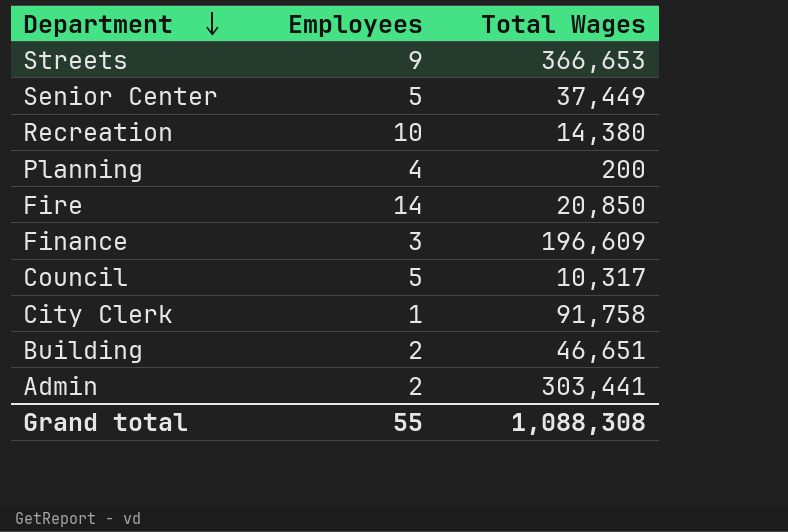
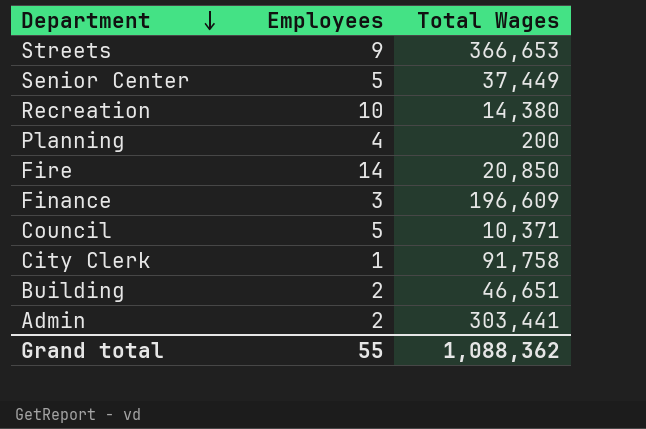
Council | Total Wages: 10,317 -> 10,371
Grand total | Total Wages: 1,088,308 -> 1,088,362

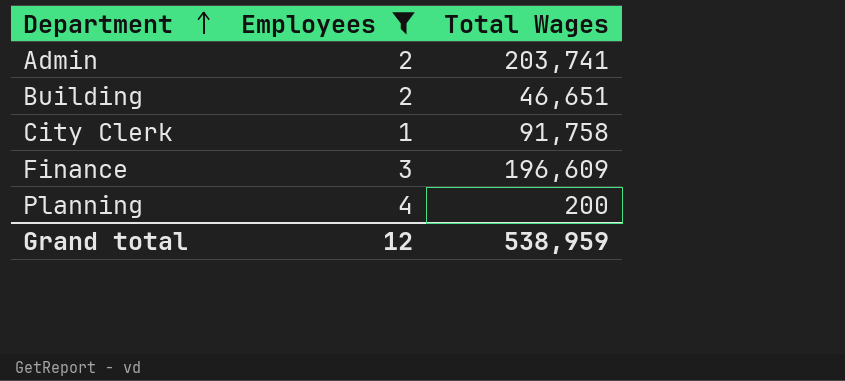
filter: none -> Employees <= 4
row order: Department descending -> Department ascending
Admin | Total Wages: 303,441 -> 203,741
Grand total | Employees: 55 -> 12
Grand total | Total Wages: 1,088,362 -> 538,959

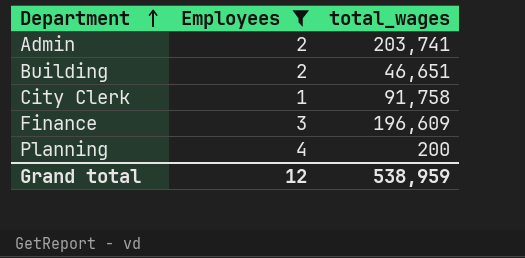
column name: Total Wages -> total_wages

